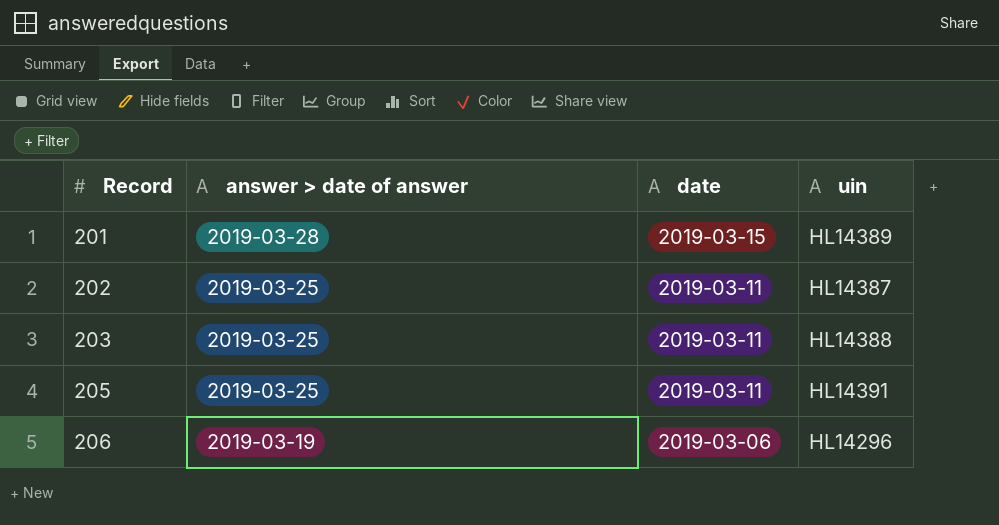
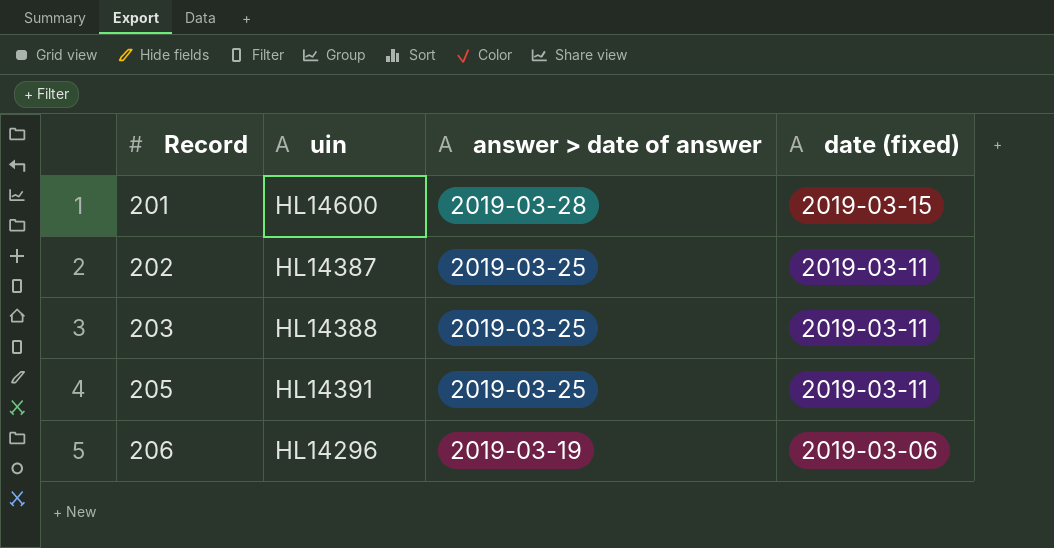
column uin | position: 4 -> 2
column name: date -> date (fixed)
201 | uin: HL14389 -> HL14600

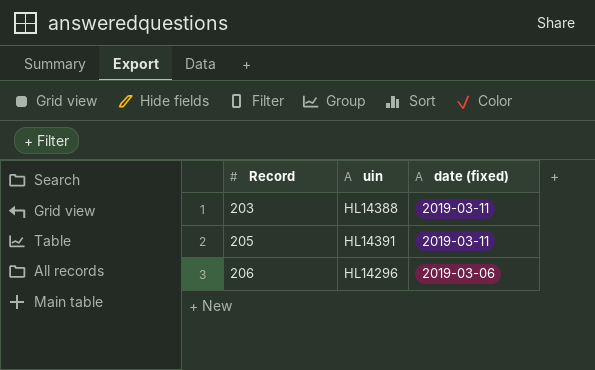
column answer > date of answer | position: 3 -> none
row 201: HL14600 | 2019-03-28 | 2019-03-15 -> none
row 202: HL14387 | 2019-03-25 | 2019-03-11 -> none

